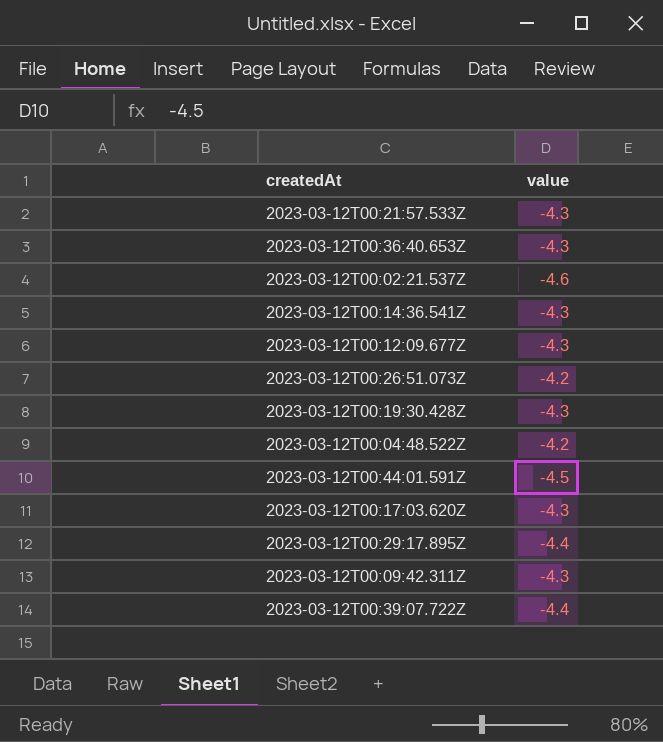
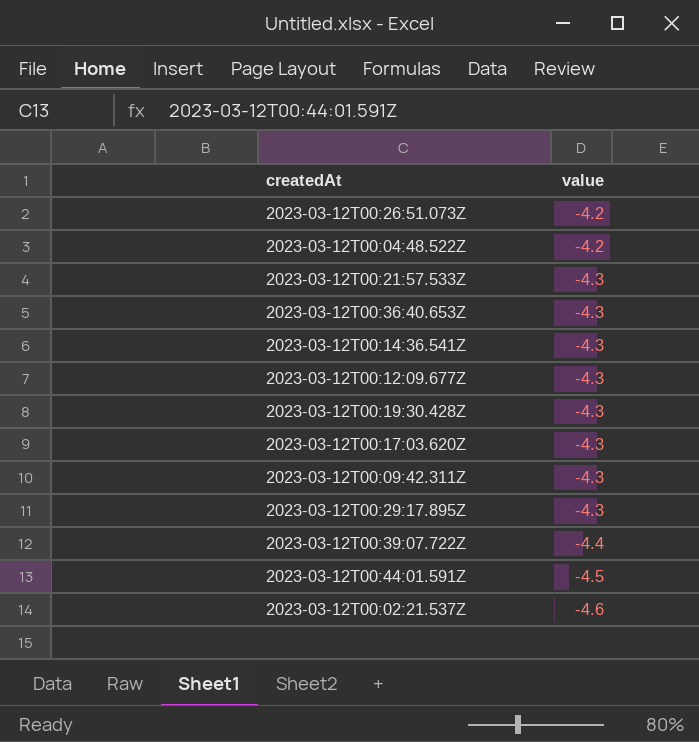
row order: none -> value descending
2023-03-12T00:29:17.895Z | value: -4.4 -> -4.3

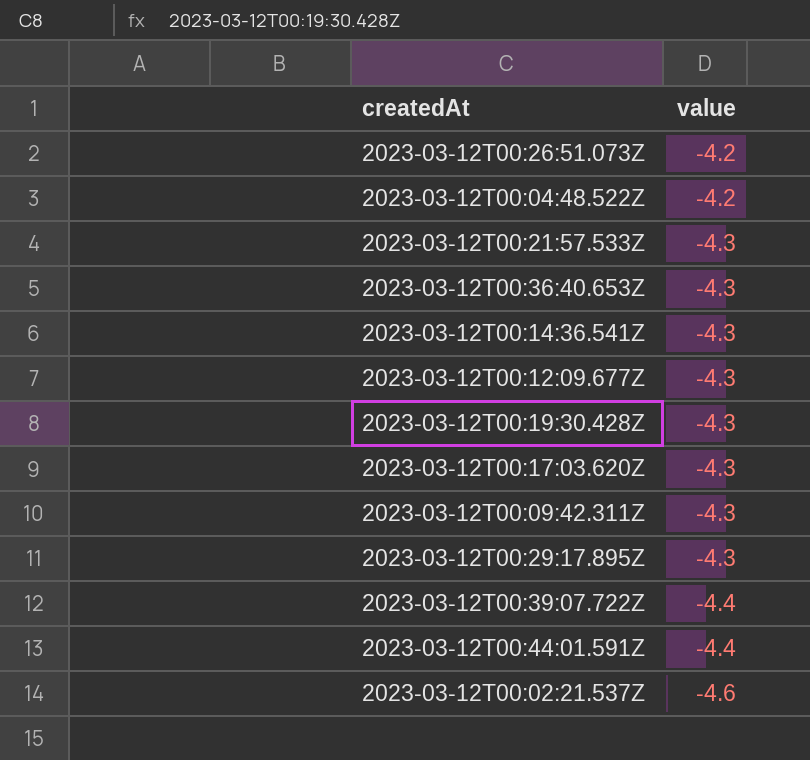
2023-03-12T00:44:01.591Z | value: -4.5 -> -4.4

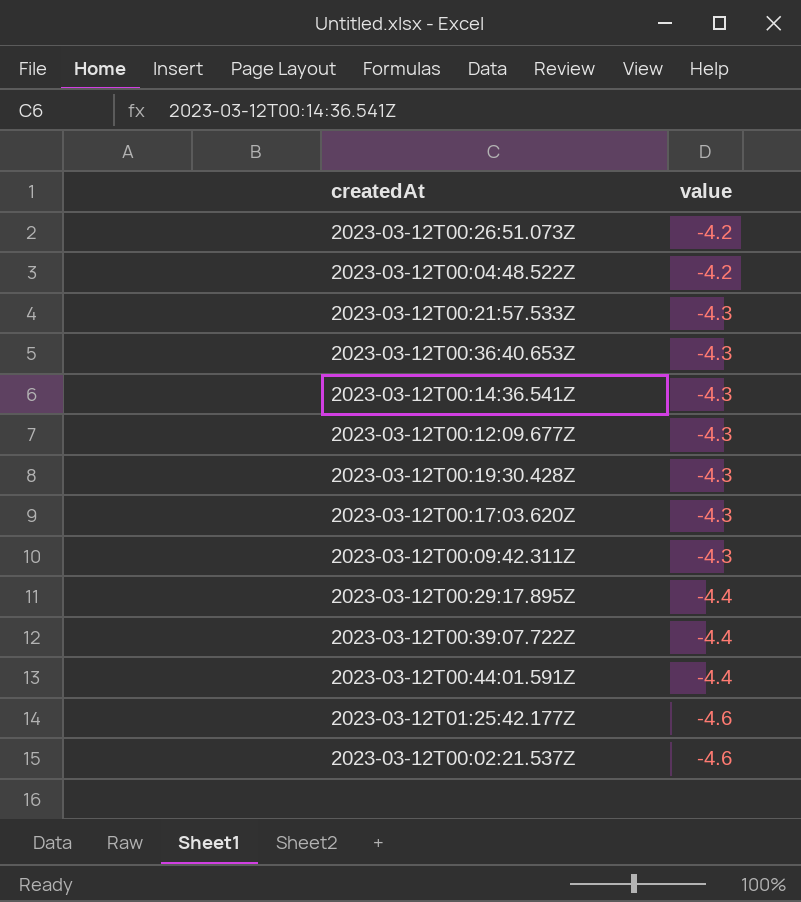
2023-03-12T00:29:17.895Z | value: -4.3 -> -4.4
row 2023-03-12T01:25:42.177Z: none -> -4.6

